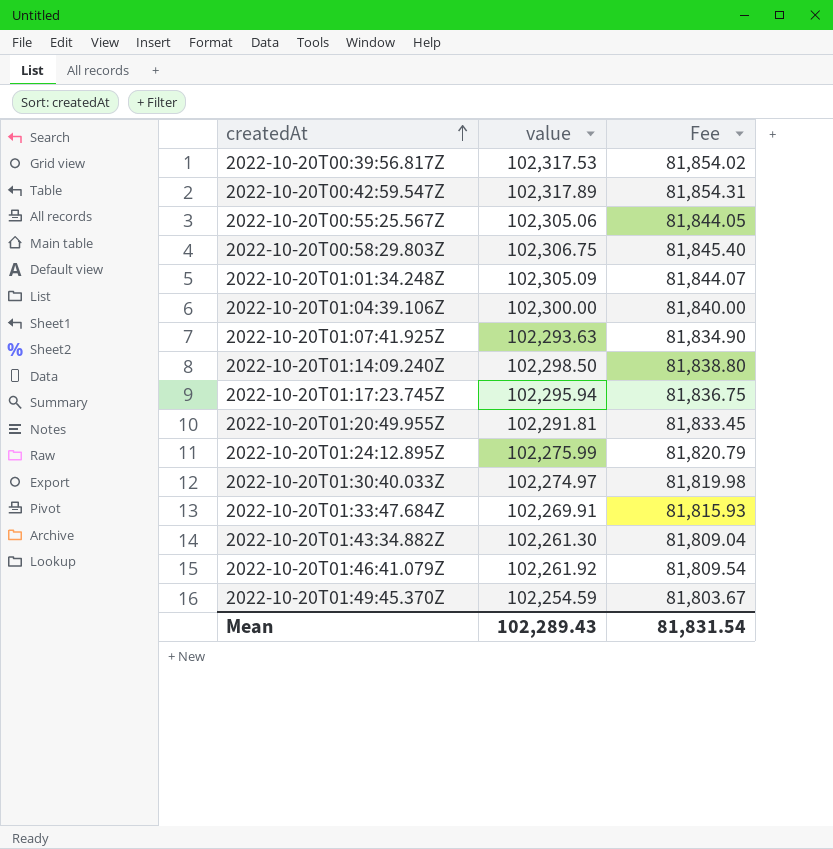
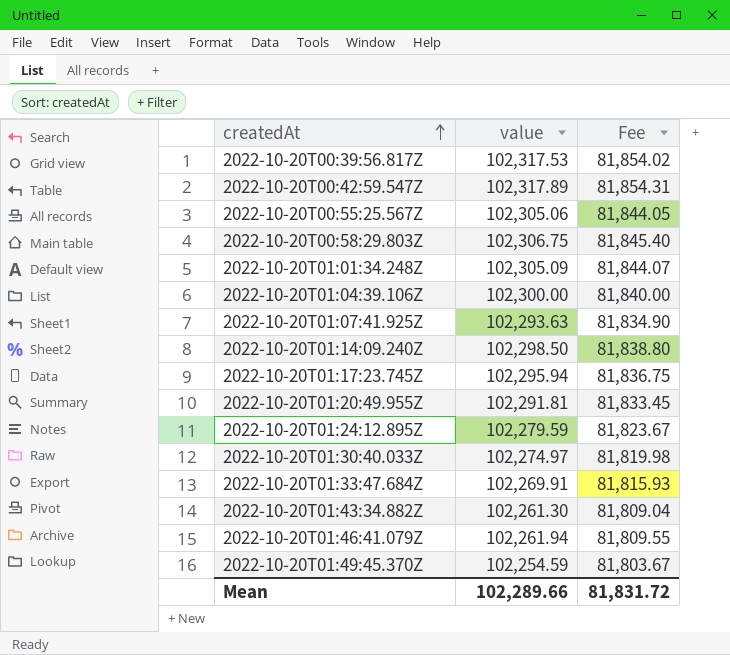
2022-10-20T01:24:12.895Z | value: 102,275.99 -> 102,279.59
2022-10-20T01:24:12.895Z | Fee: 81,820.79 -> 81,823.67
2022-10-20T01:46:41.079Z | value: 102,261.92 -> 102,261.94
2022-10-20T01:46:41.079Z | Fee: 81,809.54 -> 81,809.55
Mean | value: 102,289.43 -> 102,289.66
Mean | Fee: 81,831.54 -> 81,831.72

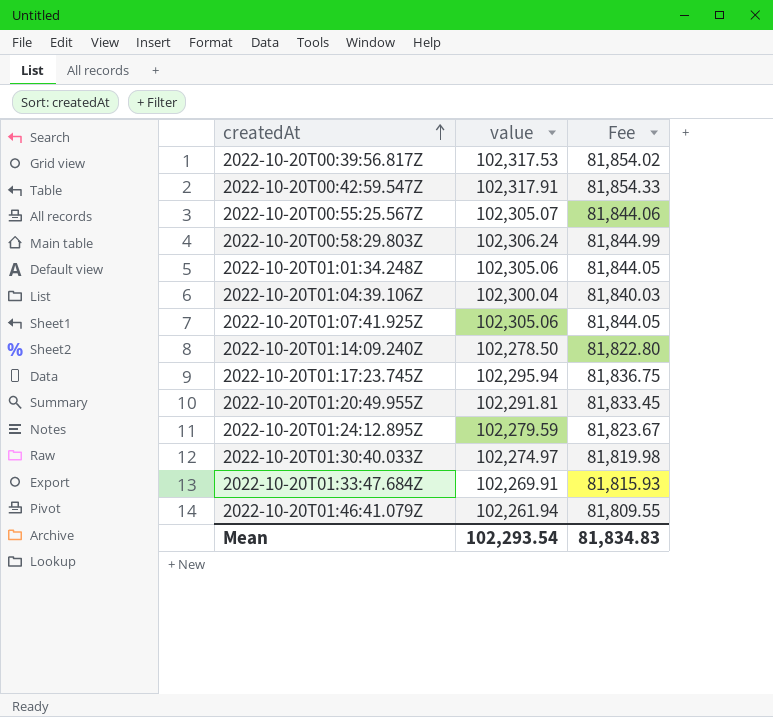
row 2022-10-20T01:43:34.882Z: 102,261.30 | 81,809.04 -> none
row 2022-10-20T01:49:45.370Z: 102,254.59 | 81,803.67 -> none
2022-10-20T00:42:59.547Z | value: 102,317.89 -> 102,317.91
2022-10-20T00:42:59.547Z | Fee: 81,854.31 -> 81,854.33
2022-10-20T00:55:25.567Z | value: 102,305.06 -> 102,305.07
2022-10-20T00:55:25.567Z | Fee: 81,844.05 -> 81,844.06
2022-10-20T00:58:29.803Z | value: 102,306.75 -> 102,306.24
2022-10-20T00:58:29.803Z | Fee: 81,845.40 -> 81,844.99
2022-10-20T01:01:34.248Z | value: 102,305.09 -> 102,305.06
2022-10-20T01:01:34.248Z | Fee: 81,844.07 -> 81,844.05
2022-10-20T01:04:39.106Z | value: 102,300.00 -> 102,300.04
2022-10-20T01:04:39.106Z | Fee: 81,840.00 -> 81,840.03
2022-10-20T01:07:41.925Z | value: 102,293.63 -> 102,305.06
2022-10-20T01:07:41.925Z | Fee: 81,834.90 -> 81,844.05
2022-10-20T01:14:09.240Z | value: 102,298.50 -> 102,278.50
2022-10-20T01:14:09.240Z | Fee: 81,838.80 -> 81,822.80
Mean | value: 102,289.66 -> 102,293.54
Mean | Fee: 81,831.72 -> 81,834.83

